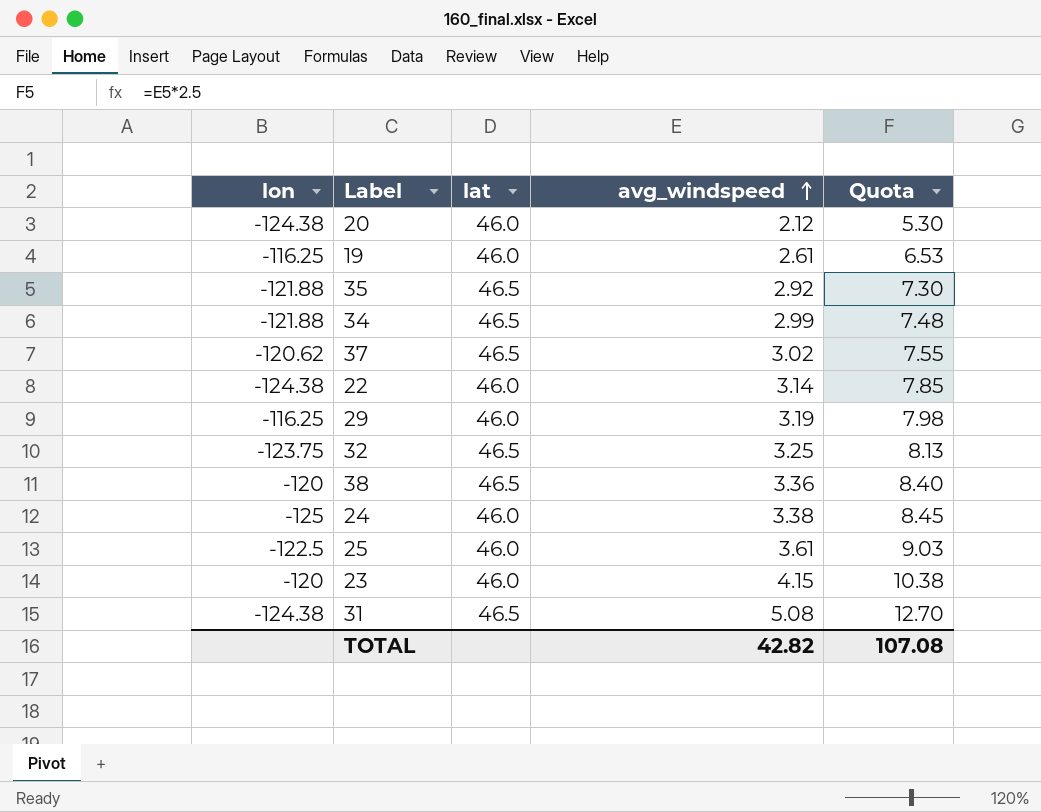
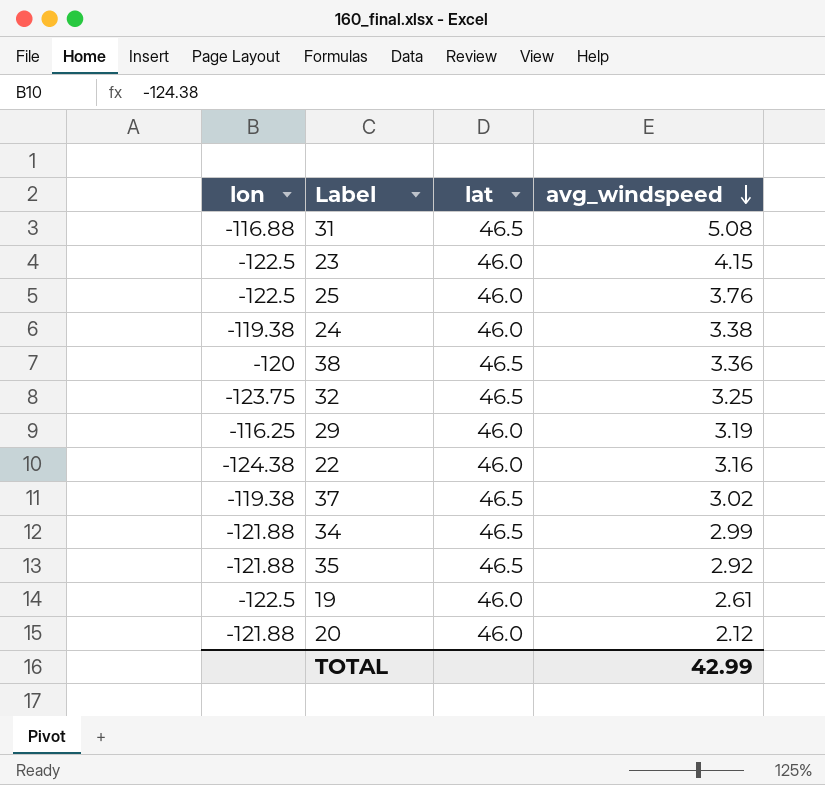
row order: avg_windspeed ascending -> avg_windspeed descending
column Quota | formula: [avg_windspeed] * 2.5 -> none
31 | lon: -124.38 -> -116.88
23 | lon: -120 -> -122.5
25 | avg_windspeed: 3.61 -> 3.76
24 | lon: -125 -> -119.38
22 | avg_windspeed: 3.14 -> 3.16
37 | lon: -120.62 -> -119.38
19 | lon: -116.25 -> -122.5
20 | lon: -124.38 -> -121.88
TOTAL | avg_windspeed: 42.82 -> 42.99

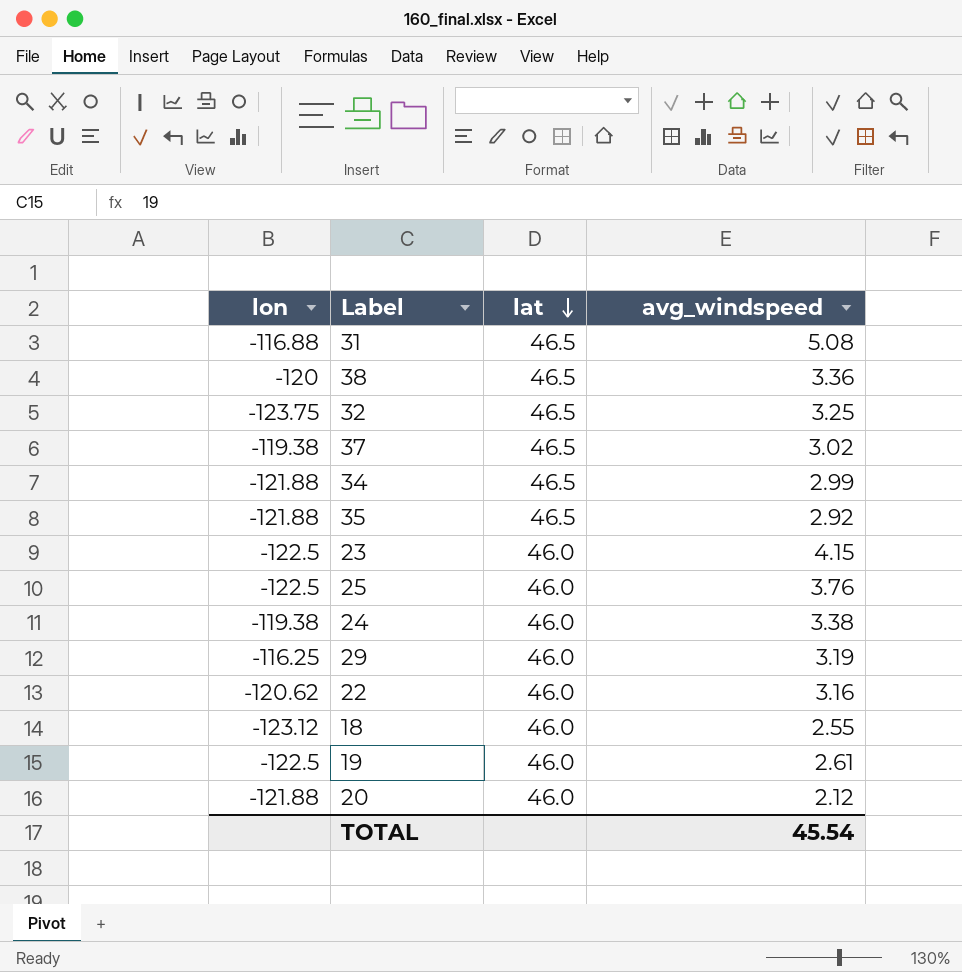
row order: avg_windspeed descending -> lat descending
22 | lon: -124.38 -> -120.62
row 18: none -> -123.12 | 46.0 | 2.55
TOTAL | avg_windspeed: 42.99 -> 45.54

